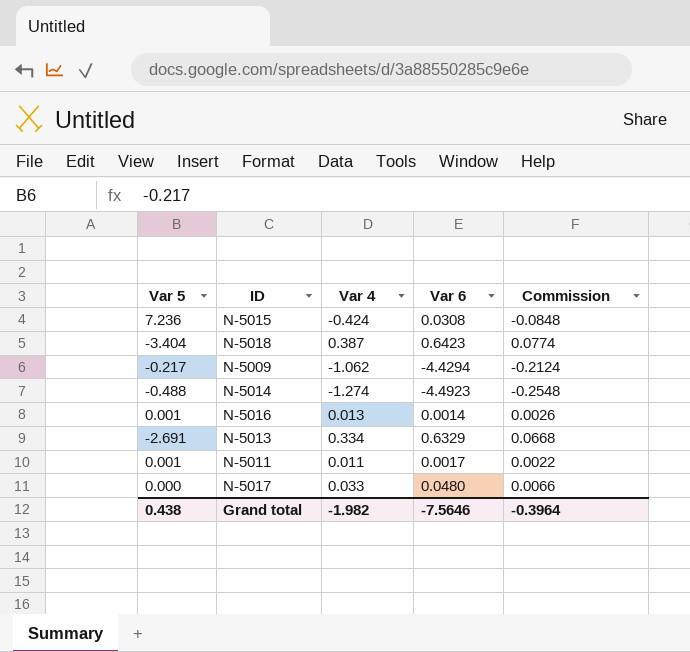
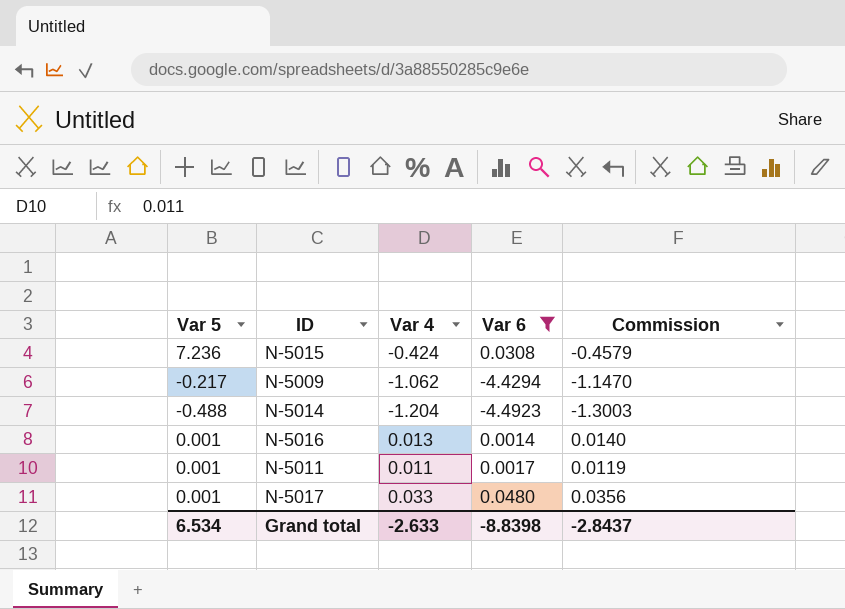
filter: none -> Var 6 <= 0.0480
column Commission | formula: [Var 4] * 0.2 -> [Var 4] * 1.08
N-5014 | Var 4: -1.274 -> -1.204
N-5017 | Var 5: 0.000 -> 0.001
Grand total | Var 5: 0.438 -> 6.534
Grand total | Var 4: -1.982 -> -2.633
Grand total | Var 6: -7.5646 -> -8.8398
Grand total | Commission: -0.3964 -> -2.8437

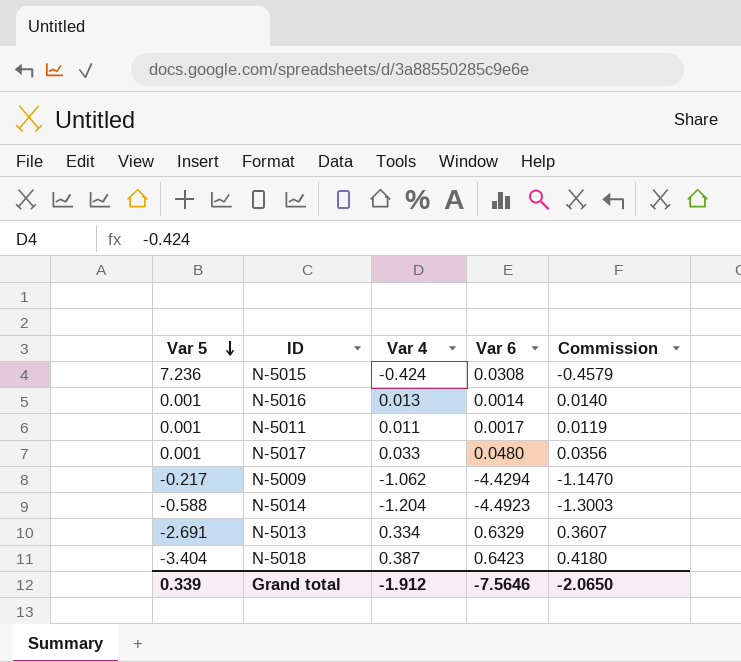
filter: Var 6 <= 0.0480 -> none
row order: none -> Var 5 descending
N-5014 | Var 5: -0.488 -> -0.588
Grand total | Var 5: 6.534 -> 0.339
Grand total | Var 4: -2.633 -> -1.912
Grand total | Var 6: -8.8398 -> -7.5646
Grand total | Commission: -2.8437 -> -2.0650

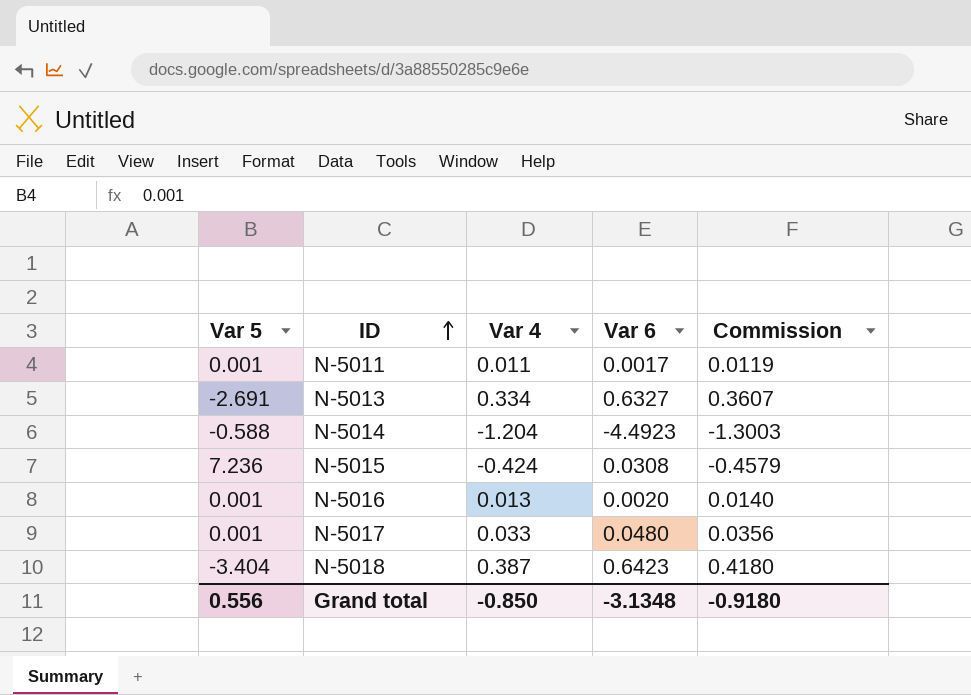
row order: Var 5 descending -> ID ascending
row N-5009: -0.217 | -1.062 | -4.4294 | -1.1470 -> none
N-5013 | Var 6: 0.6329 -> 0.6327
N-5016 | Var 6: 0.0014 -> 0.0020
Grand total | Var 5: 0.339 -> 0.556
Grand total | Var 4: -1.912 -> -0.850
Grand total | Var 6: -7.5646 -> -3.1348
Grand total | Commission: -2.0650 -> -0.9180

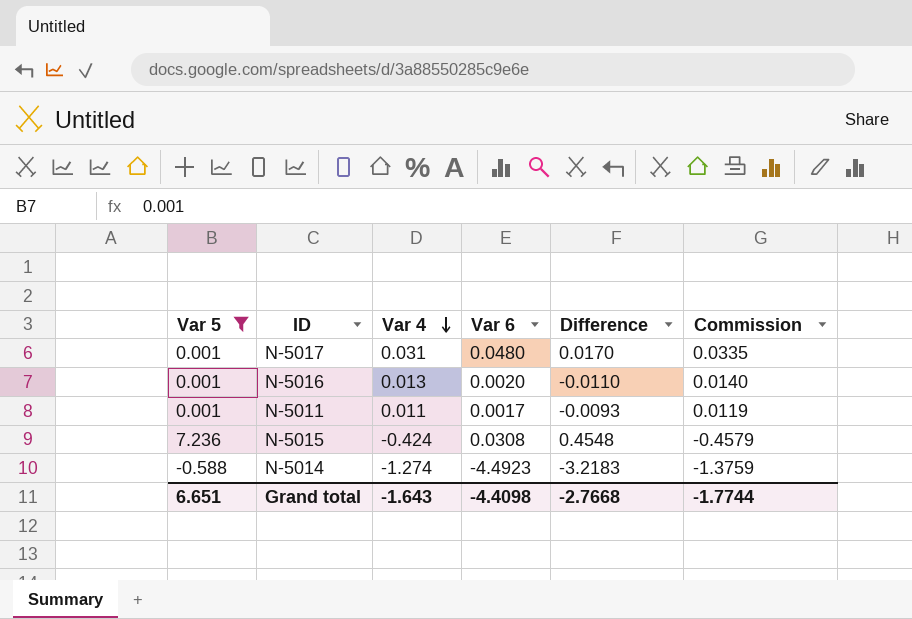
filter: none -> Var 5 >= -0.588
row order: ID ascending -> Var 4 descending
column Difference | formula: none -> [Var 6] - [Var 4]
N-5017 | Var 4: 0.033 -> 0.031
N-5017 | Commission: 0.0356 -> 0.0335
N-5014 | Var 4: -1.204 -> -1.274
N-5014 | Commission: -1.3003 -> -1.3759
Grand total | Var 5: 0.556 -> 6.651
Grand total | Var 4: -0.850 -> -1.643
Grand total | Var 6: -3.1348 -> -4.4098
Grand total | Commission: -0.9180 -> -1.7744

